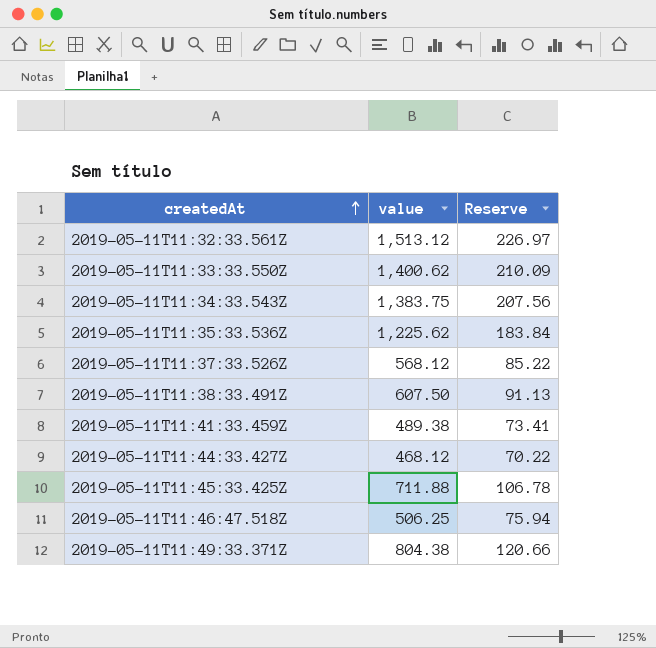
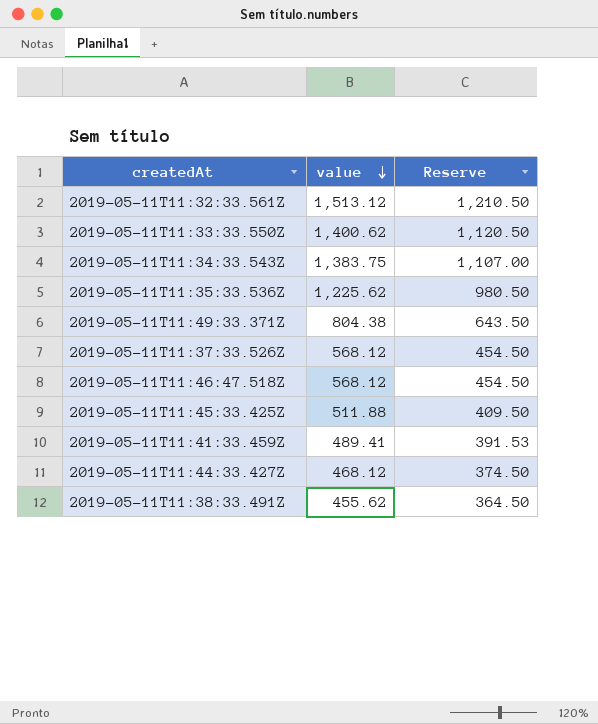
row order: createdAt ascending -> value descending
column Reserve | formula: [value] * 0.15 -> [value] * 0.8
2019-05-11T11:46:47.518Z | value: 506.25 -> 568.12
2019-05-11T11:45:33.425Z | value: 711.88 -> 511.88
2019-05-11T11:41:33.459Z | value: 489.38 -> 489.41
2019-05-11T11:38:33.491Z | value: 607.50 -> 455.62

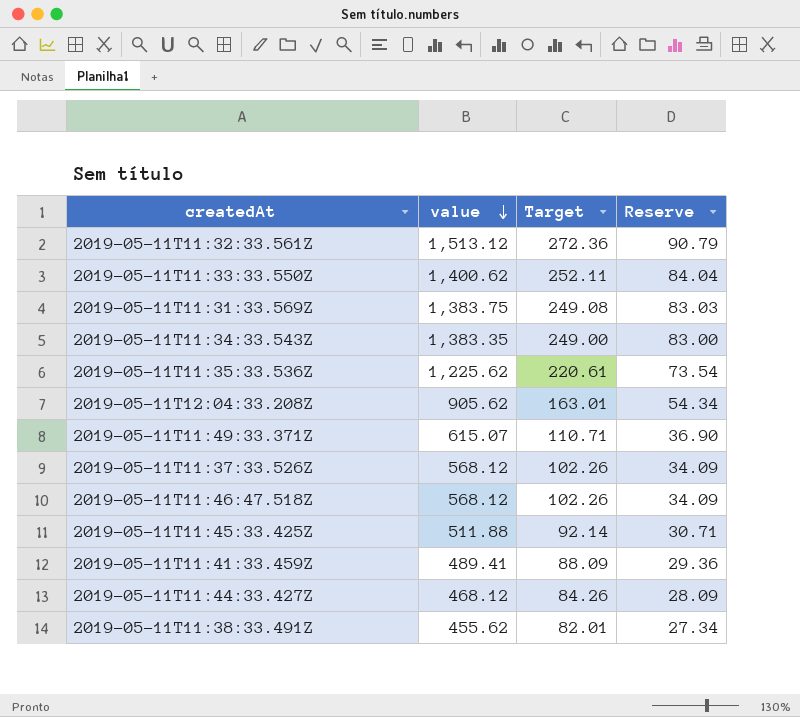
column Target | formula: none -> [value] * 0.18
column Reserve | formula: [value] * 0.8 -> [value] * 0.06
row 2019-05-11T11:31:33.569Z: none -> 1,383.75 | 249.08 | 83.03
2019-05-11T11:34:33.543Z | value: 1,383.75 -> 1,383.35
row 2019-05-11T12:04:33.208Z: none -> 905.62 | 163.01 | 54.34
2019-05-11T11:49:33.371Z | value: 804.38 -> 615.07

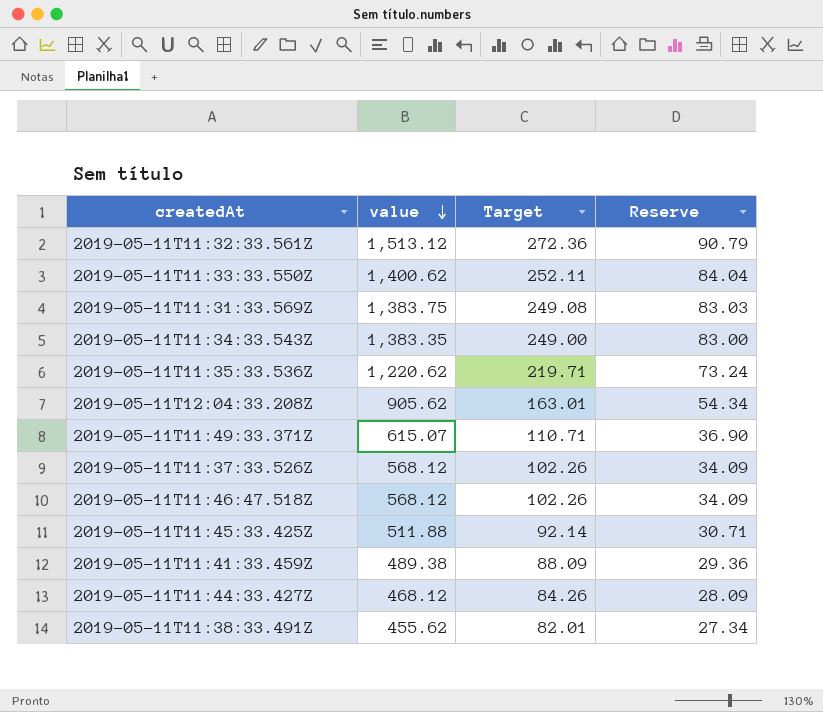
2019-05-11T11:35:33.536Z | value: 1,225.62 -> 1,220.62
2019-05-11T11:35:33.536Z | Target: 220.61 -> 219.71
2019-05-11T11:35:33.536Z | Reserve: 73.54 -> 73.24
2019-05-11T11:41:33.459Z | value: 489.41 -> 489.38

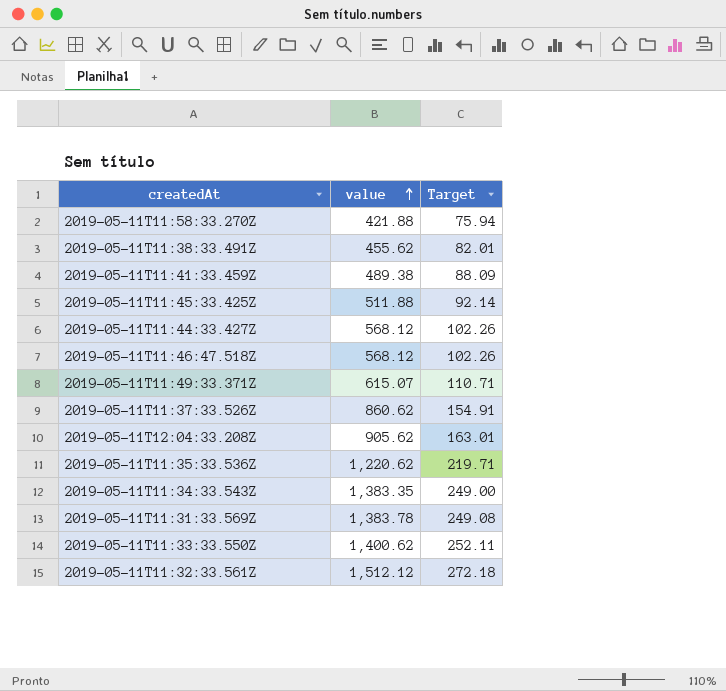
row order: value descending -> value ascending
column Reserve | formula: [value] * 0.06 -> none
row 2019-05-11T11:58:33.270Z: none -> 421.88 | 75.94
2019-05-11T11:44:33.427Z | value: 468.12 -> 568.12
2019-05-11T11:44:33.427Z | Target: 84.26 -> 102.26
2019-05-11T11:37:33.526Z | value: 568.12 -> 860.62
2019-05-11T11:37:33.526Z | Target: 102.26 -> 154.91
2019-05-11T11:31:33.569Z | value: 1,383.75 -> 1,383.78
2019-05-11T11:32:33.561Z | value: 1,513.12 -> 1,512.12
2019-05-11T11:32:33.561Z | Target: 272.36 -> 272.18

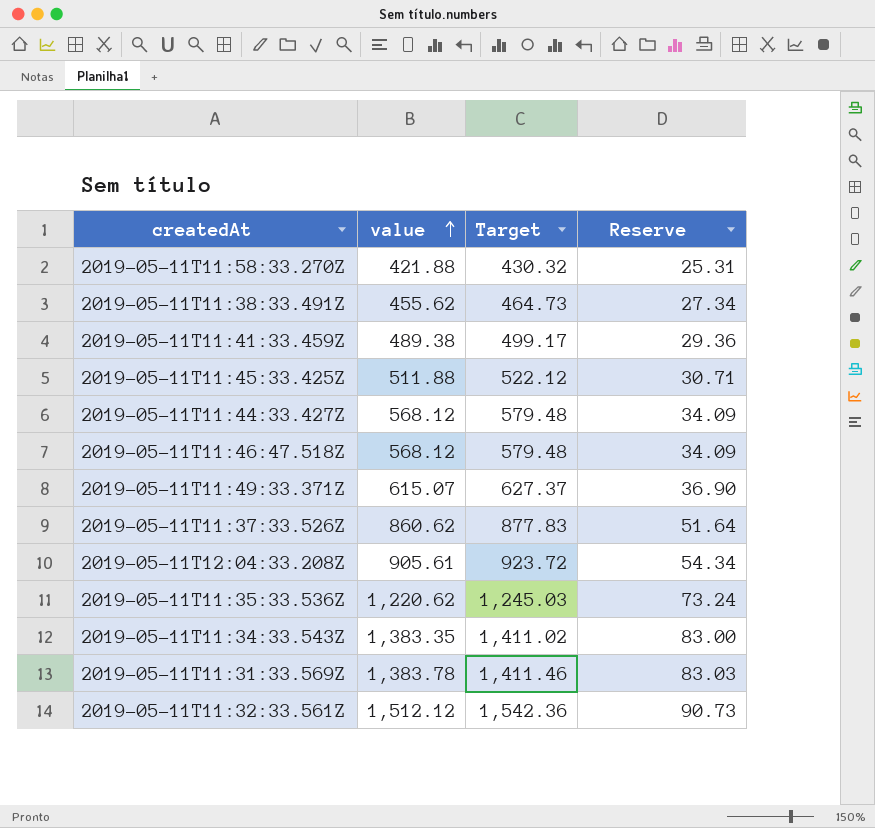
column Target | formula: [value] * 0.18 -> [value] * 1.02
column Reserve | formula: none -> [value] * 0.06
row 2019-05-11T11:33:33.550Z: 1,400.62 | 252.11 -> none
2019-05-11T12:04:33.208Z | value: 905.62 -> 905.61

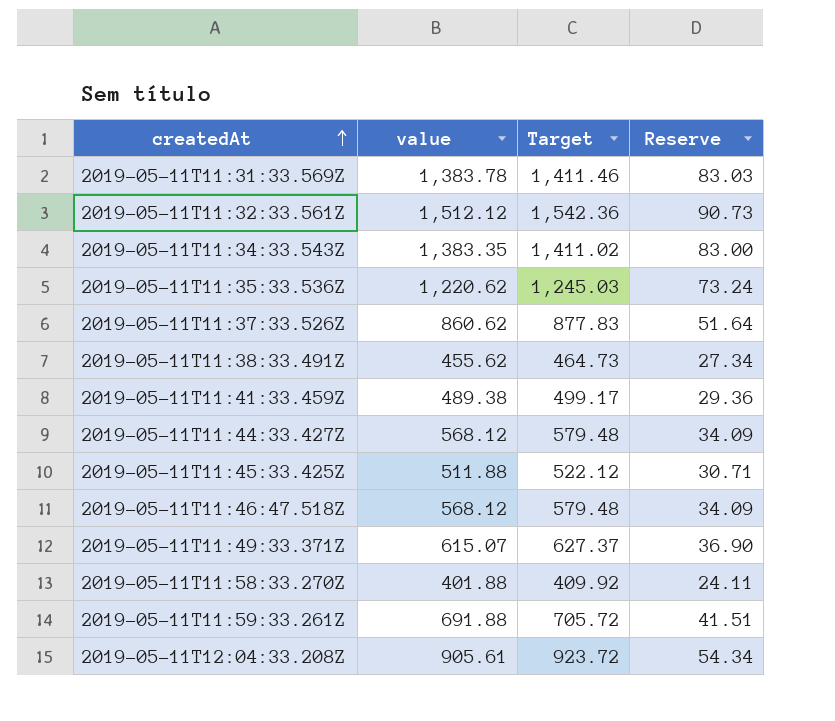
row order: value ascending -> createdAt ascending
2019-05-11T11:58:33.270Z | value: 421.88 -> 401.88
2019-05-11T11:58:33.270Z | Target: 430.32 -> 409.92
2019-05-11T11:58:33.270Z | Reserve: 25.31 -> 24.11
row 2019-05-11T11:59:33.261Z: none -> 691.88 | 705.72 | 41.51

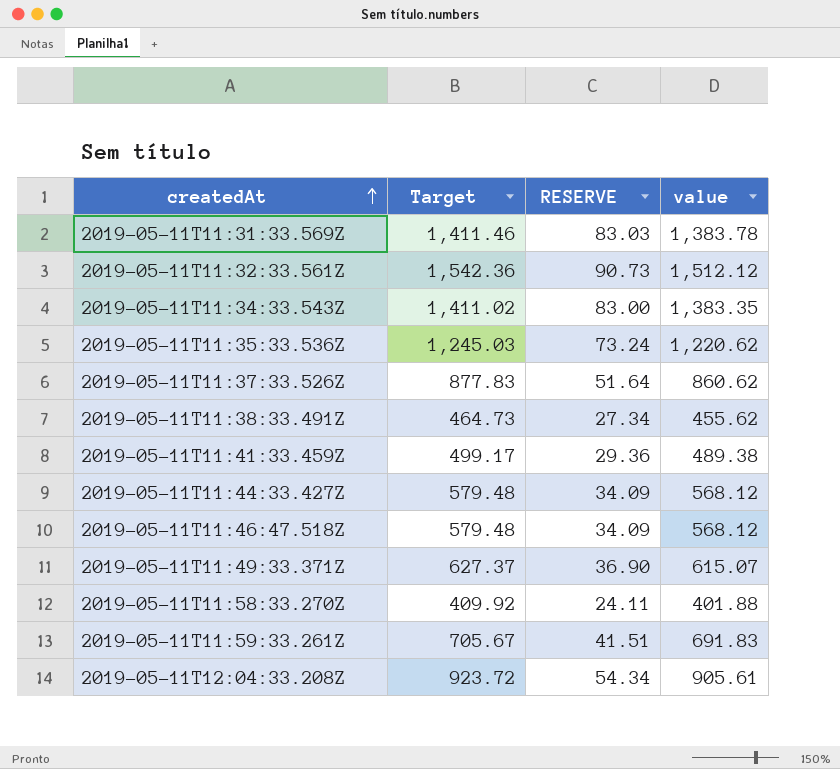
column name: Reserve -> RESERVE
column value | position: 2 -> 4
row 2019-05-11T11:45:33.425Z: 511.88 | 522.12 | 30.71 -> none
2019-05-11T11:59:33.261Z | Target: 705.72 -> 705.67
2019-05-11T11:59:33.261Z | value: 691.88 -> 691.83

